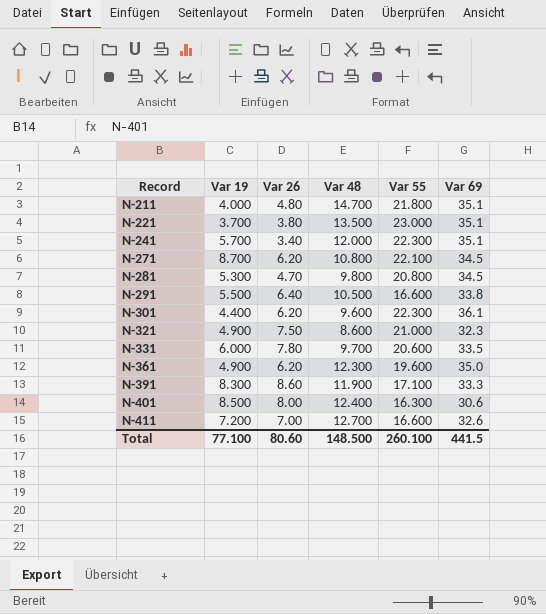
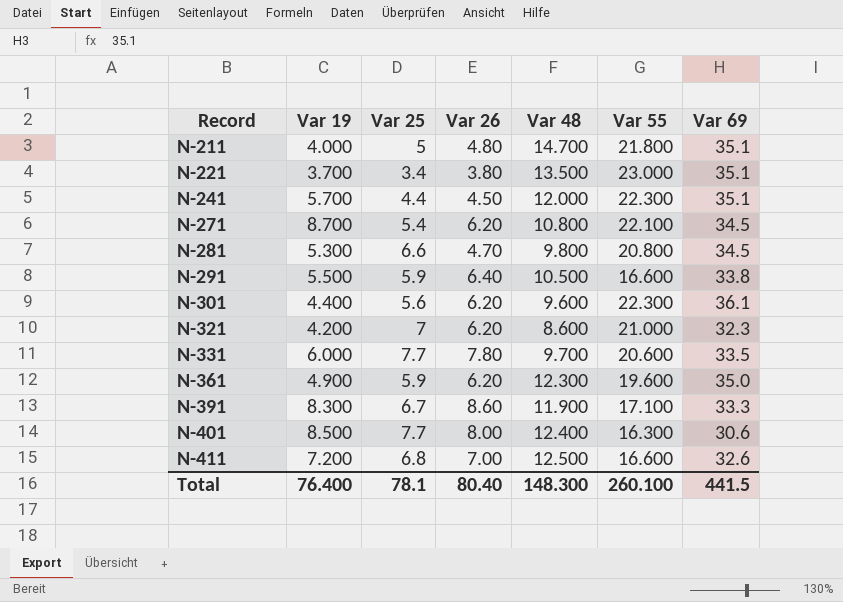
column Var 25 | position: none -> 3
N-241 | Var 26: 3.40 -> 4.50
N-321 | Var 19: 4.900 -> 4.200
N-321 | Var 26: 7.50 -> 6.20
N-411 | Var 48: 12.700 -> 12.500
Total | Var 19: 77.100 -> 76.400
Total | Var 26: 80.60 -> 80.40
Total | Var 48: 148.500 -> 148.300

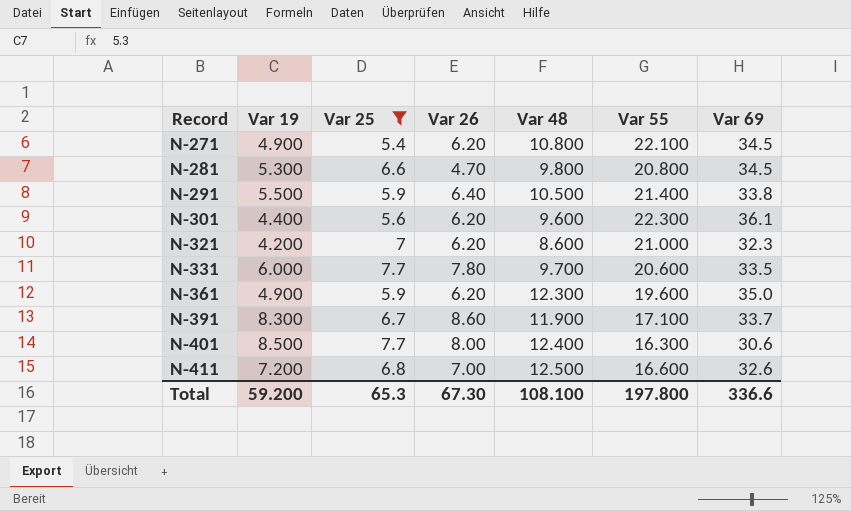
filter: none -> Var 25 >= 5.4
N-271 | Var 19: 8.700 -> 4.900
N-291 | Var 55: 16.600 -> 21.400
N-391 | Var 69: 33.3 -> 33.7
Total | Var 19: 76.400 -> 59.200
Total | Var 25: 78.1 -> 65.3
Total | Var 26: 80.40 -> 67.30
Total | Var 48: 148.300 -> 108.100
Total | Var 55: 260.100 -> 197.800
Total | Var 69: 441.5 -> 336.6

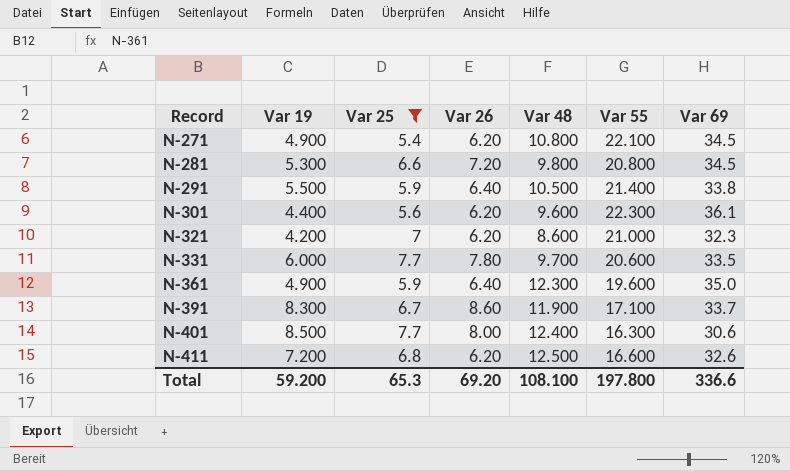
N-281 | Var 26: 4.70 -> 7.20
N-361 | Var 26: 6.20 -> 6.40
N-411 | Var 26: 7.00 -> 6.20
Total | Var 26: 67.30 -> 69.20

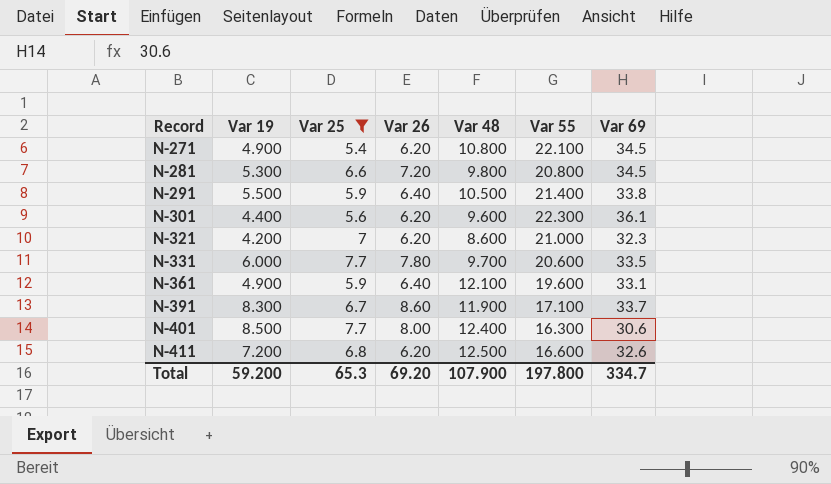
N-361 | Var 48: 12.300 -> 12.100
N-361 | Var 69: 35.0 -> 33.1
Total | Var 48: 108.100 -> 107.900
Total | Var 69: 336.6 -> 334.7

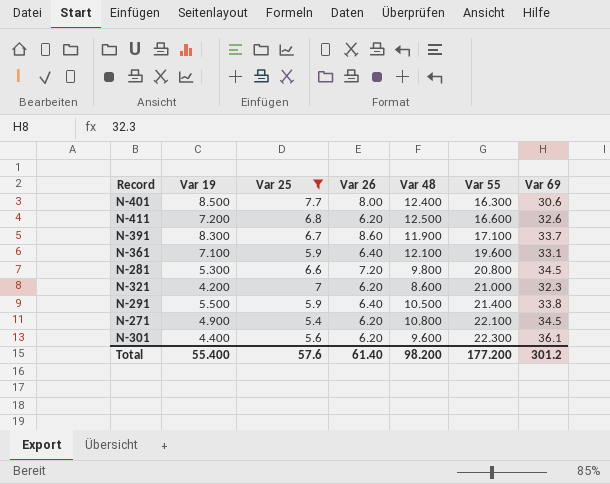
row order: Record ascending -> Var 55 ascending
row N-331: 6.000 | 7.7 | 7.80 | 9.700 | 20.600 | 33.5 -> none
N-361 | Var 19: 4.900 -> 7.100
Total | Var 19: 59.200 -> 55.400
Total | Var 25: 65.3 -> 57.6
Total | Var 26: 69.20 -> 61.40
Total | Var 48: 107.900 -> 98.200
Total | Var 55: 197.800 -> 177.200
Total | Var 69: 334.7 -> 301.2

